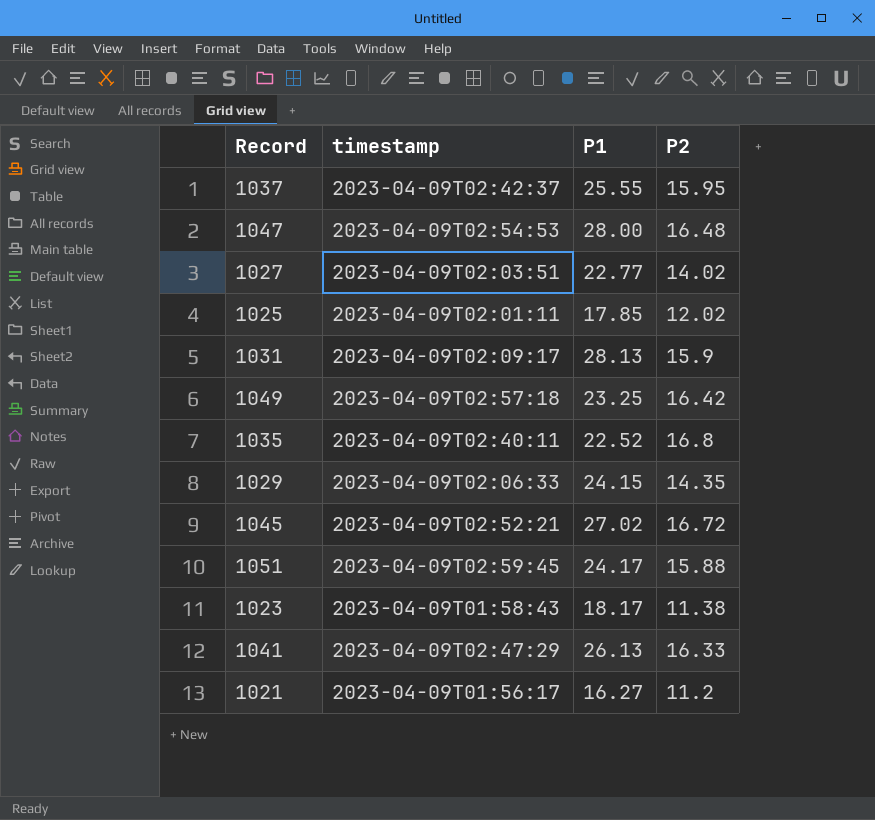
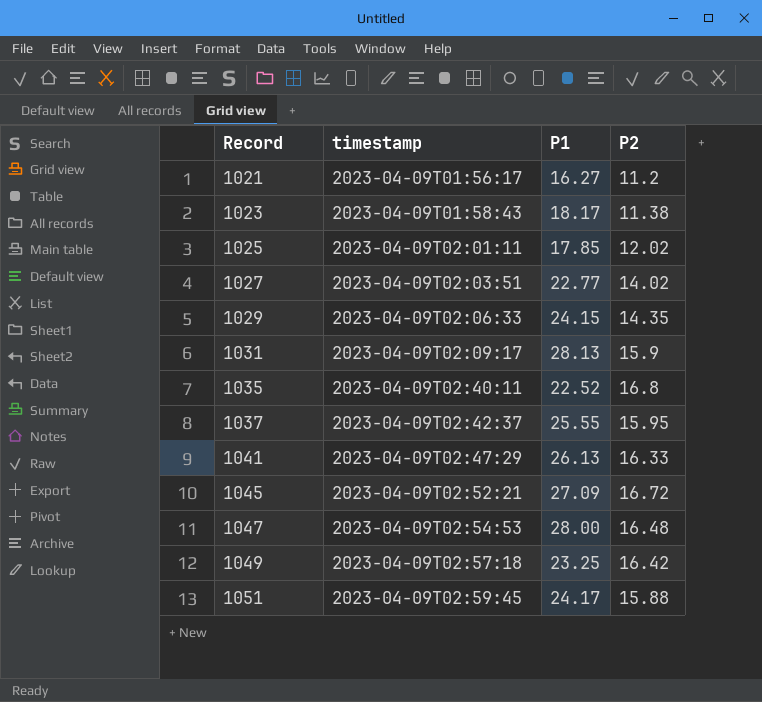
row order: none -> Record ascending
1045 | P1: 27.02 -> 27.09

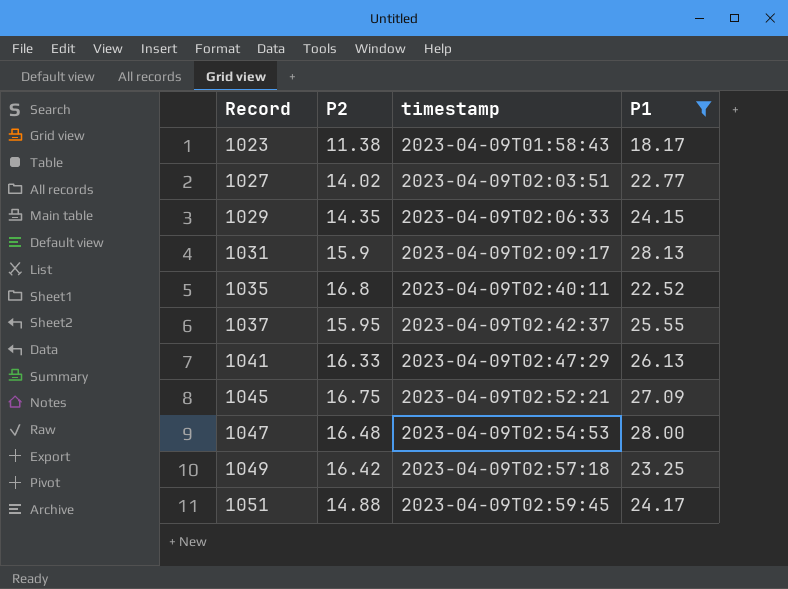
filter: none -> P1 >= 18.17
column P2 | position: 4 -> 2
1045 | P2: 16.72 -> 16.75
1051 | P2: 15.88 -> 14.88

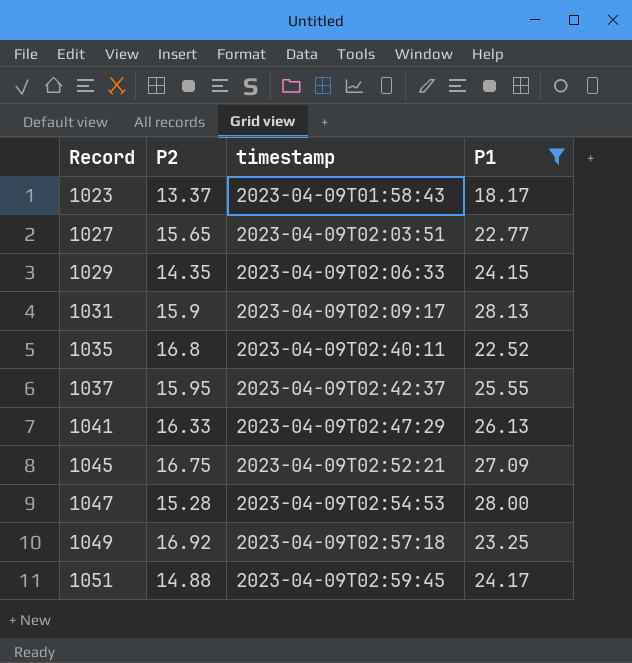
1023 | P2: 11.38 -> 13.37
1027 | P2: 14.02 -> 15.65
1047 | P2: 16.48 -> 15.28
1049 | P2: 16.42 -> 16.92

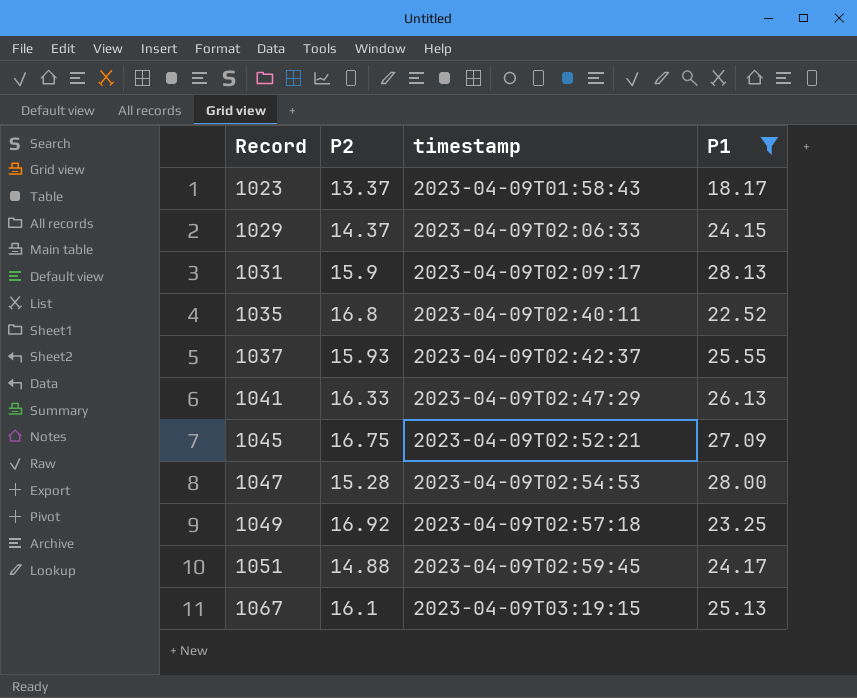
row 1027: 15.65 | 2023-04-09T02:03:51 | 22.77 -> none
1029 | P2: 14.35 -> 14.37
1037 | P2: 15.95 -> 15.93
row 1067: none -> 16.1 | 2023-04-09T03:19:15 | 25.13

